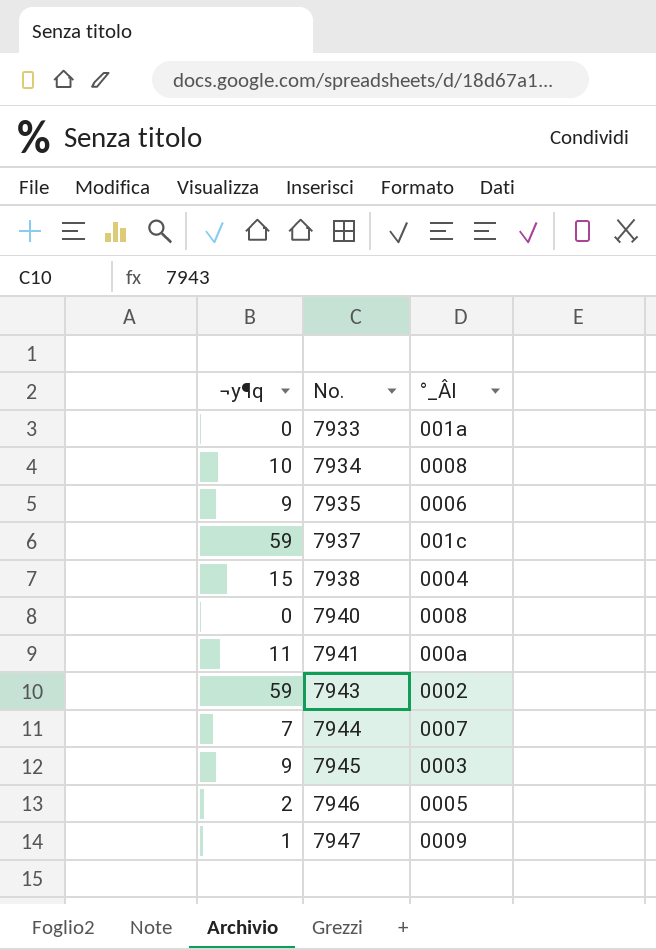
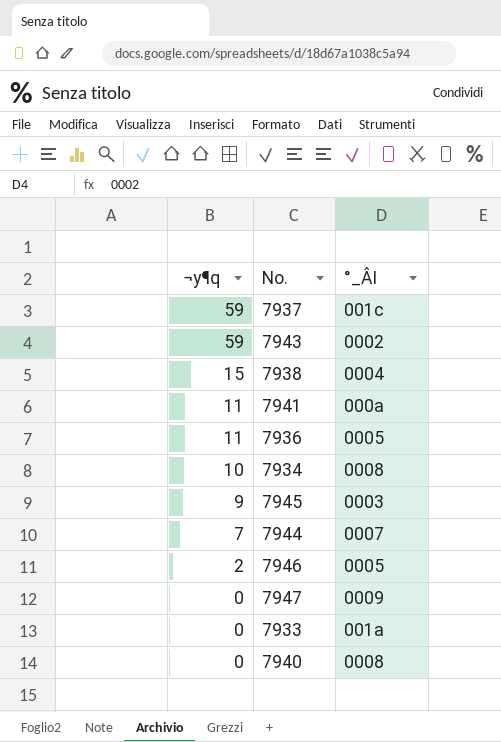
row order: No. ascending -> ¬y¶q descending
row 7935: 9 | 0006 -> none
row 7936: none -> 11 | 0005
7947 | ¬y¶q: 1 -> 0

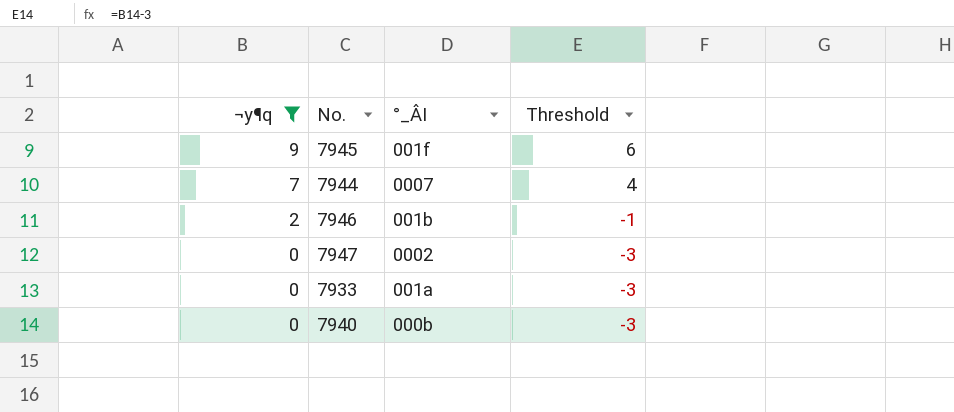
filter: none -> ¬y¶q <= 9
column Threshold | formula: none -> [¬y¶q] - 3
7945 | °_ÂI: 0003 -> 001f
7946 | °_ÂI: 0005 -> 001b
7947 | °_ÂI: 0009 -> 0002
7940 | °_ÂI: 0008 -> 000b

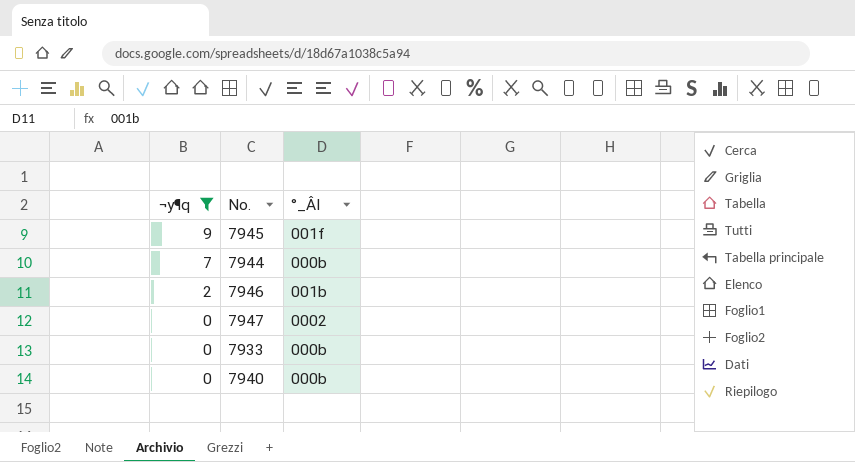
column Threshold | formula: [¬y¶q] - 3 -> none
7944 | °_ÂI: 0007 -> 000b
7933 | °_ÂI: 001a -> 000b

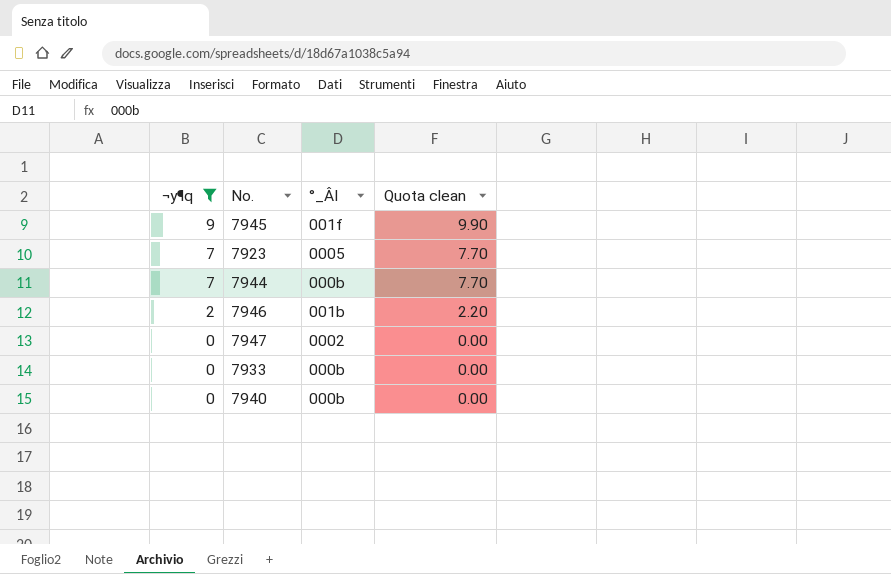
column Quota clean | formula: none -> [¬y¶q] * 1.1
row 7923: none -> 7 | 0005 | 7.70

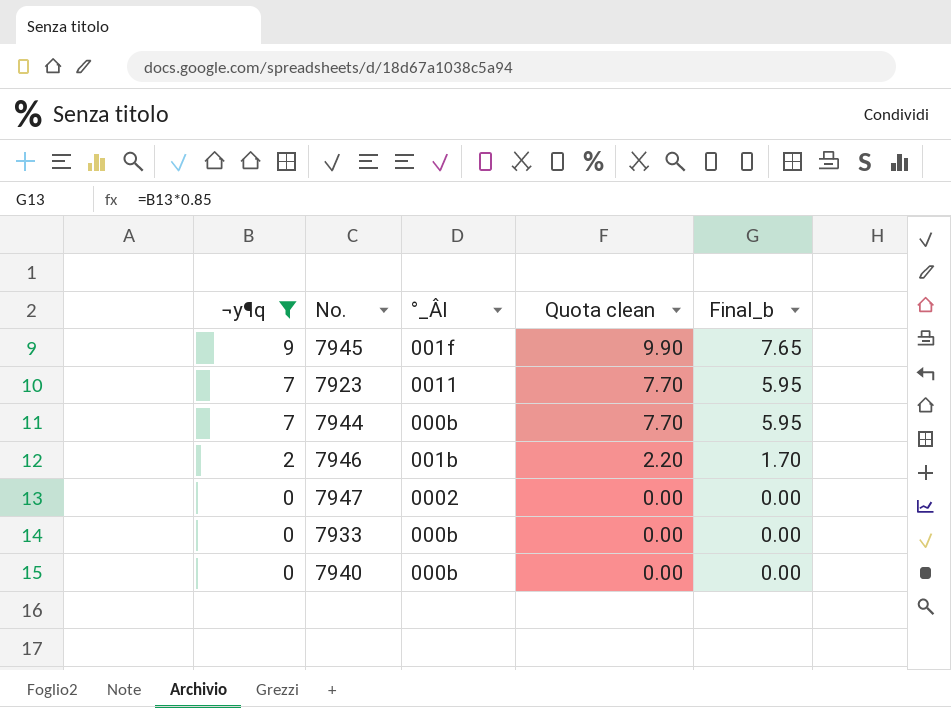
column Final_b | formula: none -> [¬y¶q] * 0.85
7923 | °_ÂI: 0005 -> 0011

